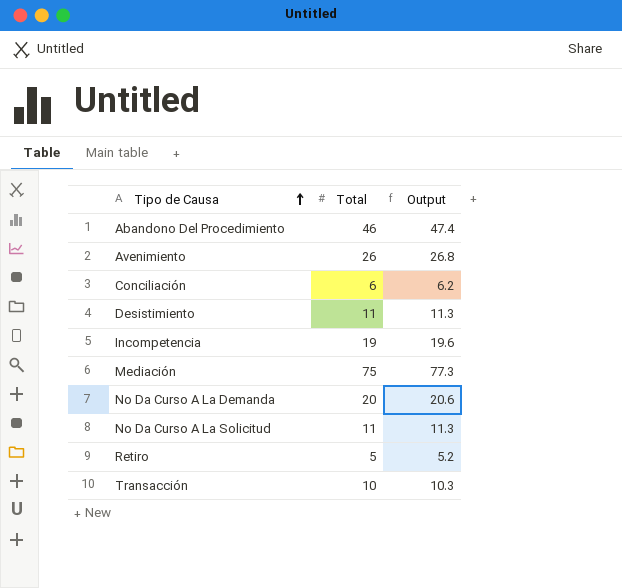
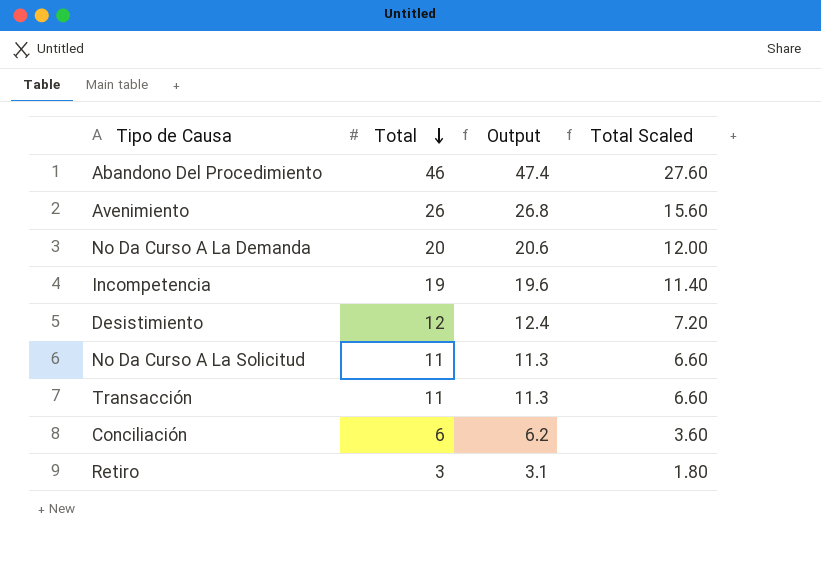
row order: Tipo de Causa ascending -> Total descending
column Total Scaled | formula: none -> [Total] * 0.6
row Mediación: 75 | 77.3 -> none
Desistimiento | Total: 11 -> 12
Desistimiento | Output: 11.3 -> 12.4
Transacción | Total: 10 -> 11
Transacción | Output: 10.3 -> 11.3
Retiro | Total: 5 -> 3
Retiro | Output: 5.2 -> 3.1

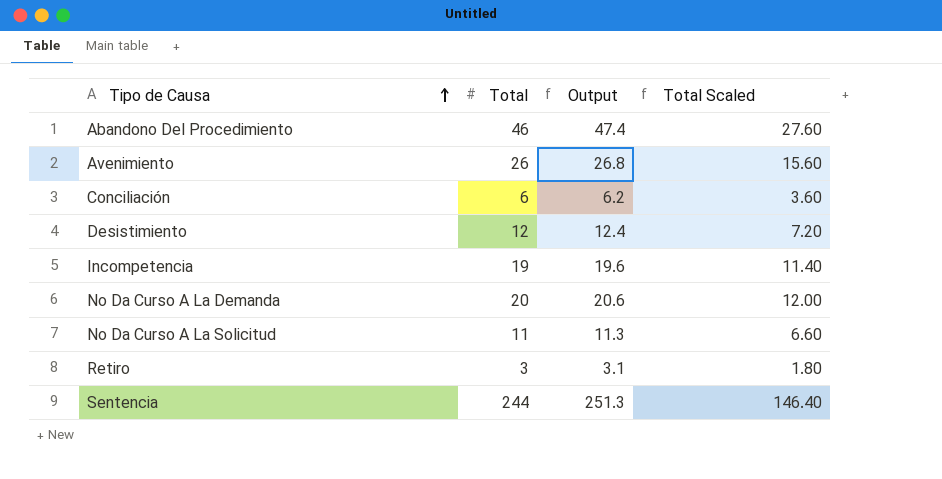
row order: Total descending -> Tipo de Causa ascending
row Transacción: 11 | 11.3 | 6.60 -> none
row Sentencia: none -> 244 | 251.3 | 146.40

